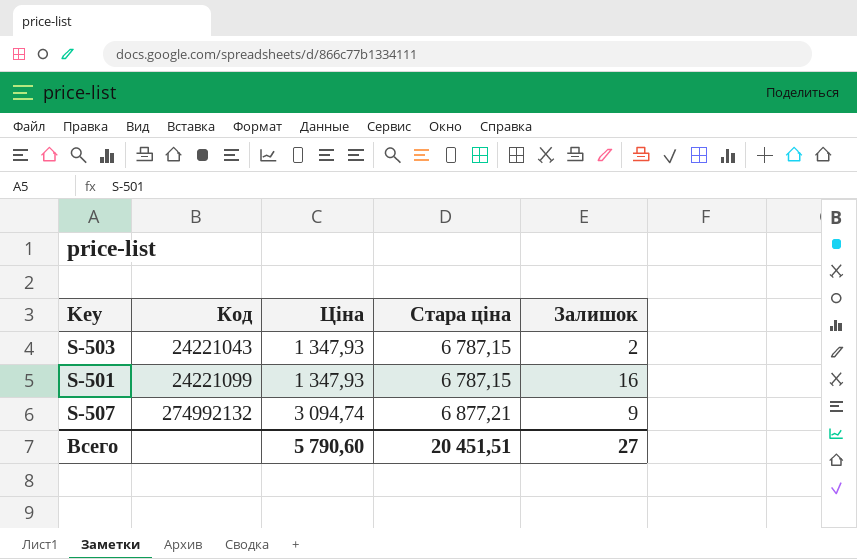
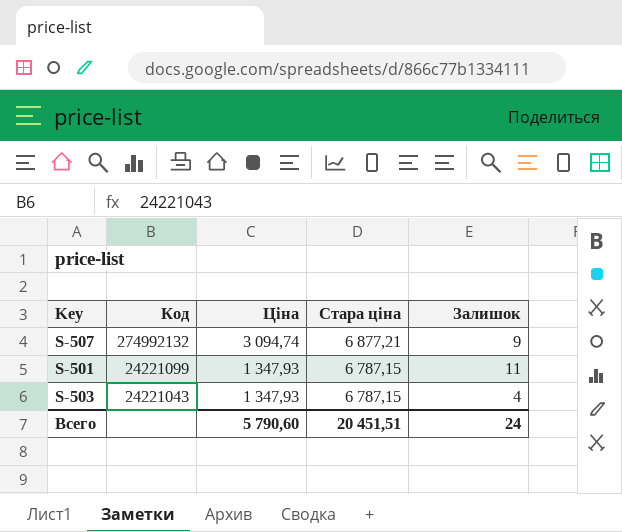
row order: Код ascending -> Код descending
S-501 | Залишок: 16 -> 11
S-503 | Залишок: 2 -> 4
Всего | Залишок: 27 -> 24

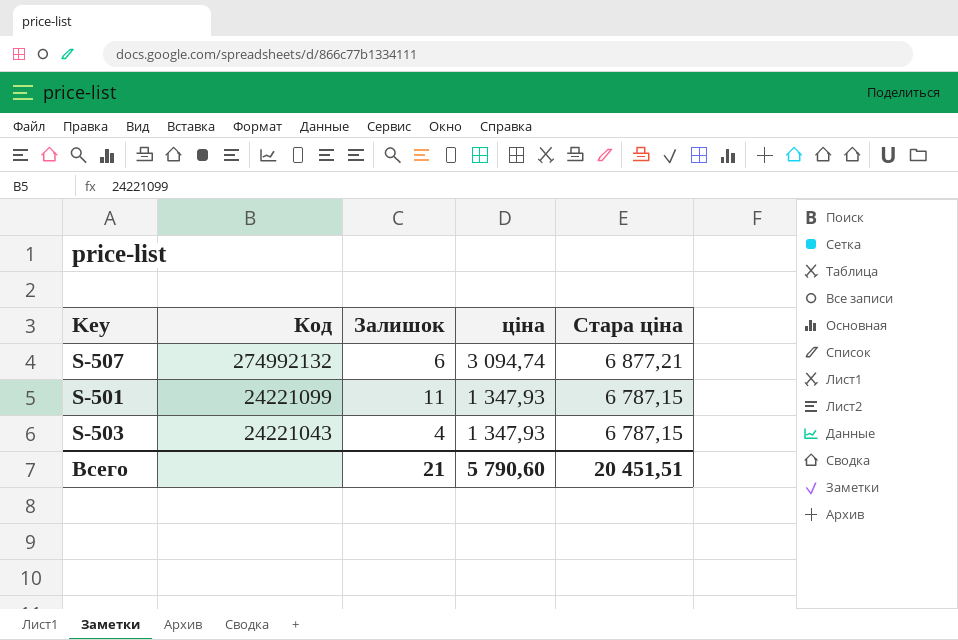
column Залишок | position: 5 -> 3
column name: Ціна -> ціна
S-507 | Залишок: 9 -> 6
Всего | Залишок: 24 -> 21

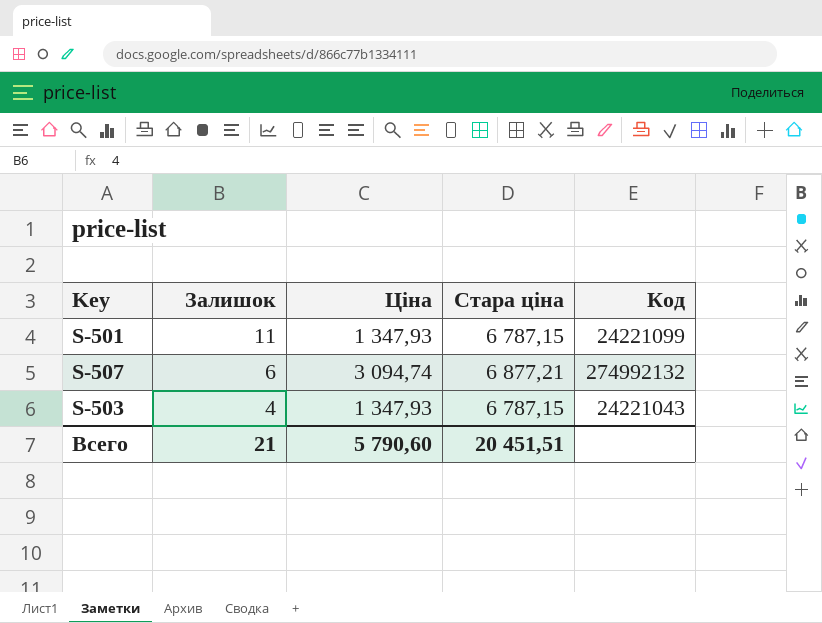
row order: Код descending -> Залишок descending
column name: ціна -> Ціна
column Код | position: 2 -> 5

